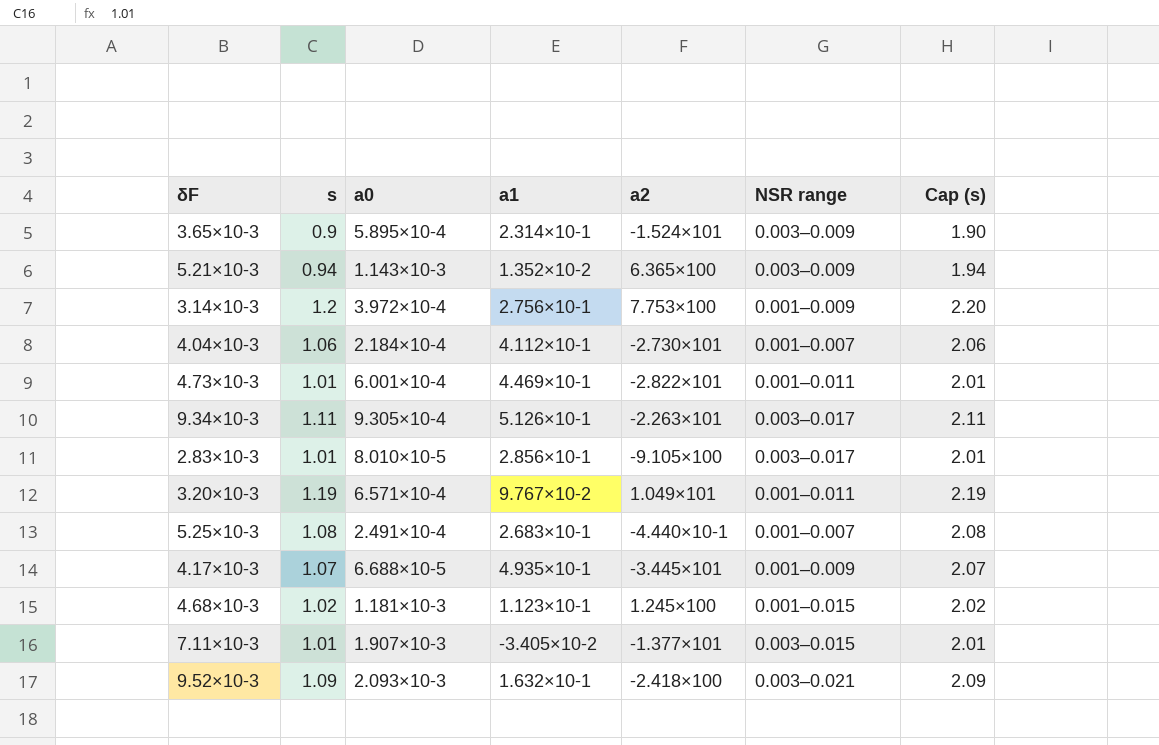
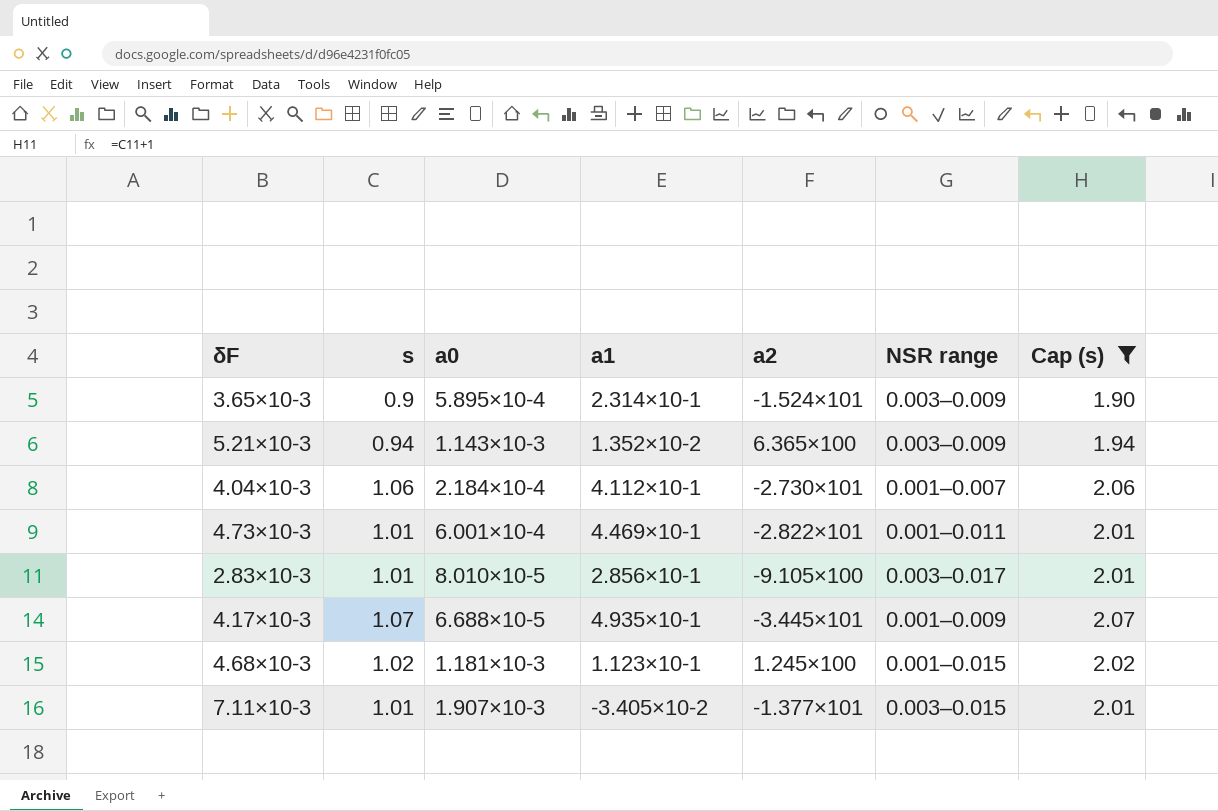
filter: none -> Cap (s) <= 2.07

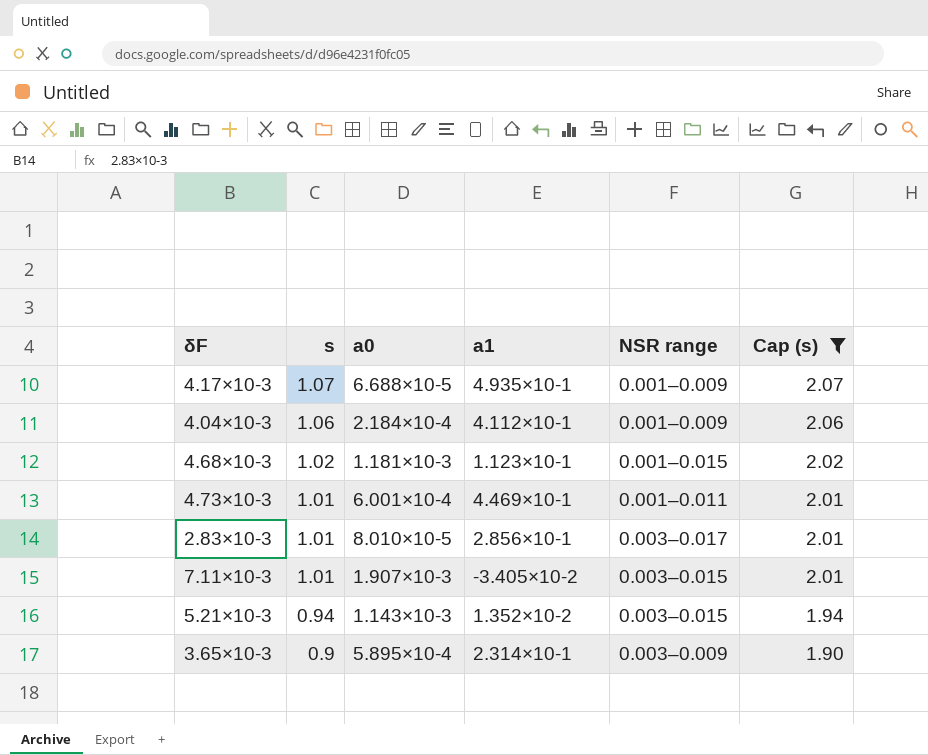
row order: none -> s descending
column a2 | position: 5 -> none
4.04×10-3 | NSR range: 0.001–0.007 -> 0.001–0.009
5.21×10-3 | NSR range: 0.003–0.009 -> 0.003–0.015

